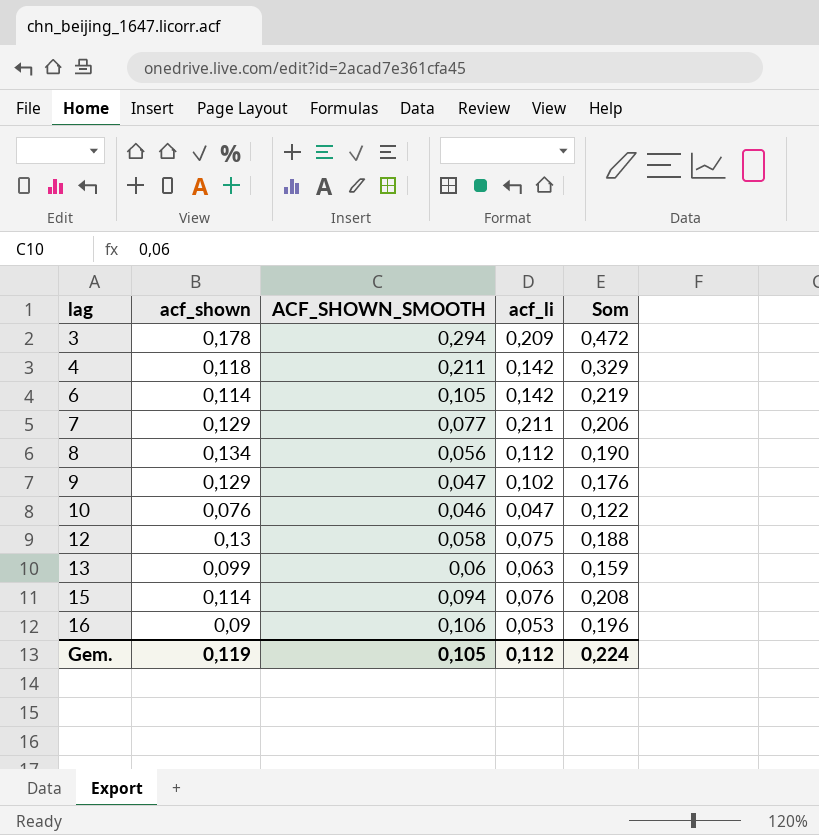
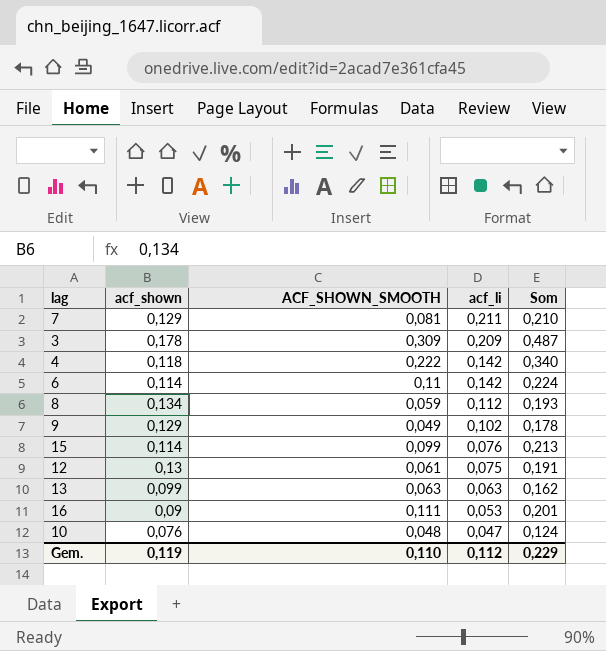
row order: lag ascending -> acf_li descending
7 | ACF_SHOWN_SMOOTH: 0,077 -> 0,081
7 | Som: 0,206 -> 0,210
3 | ACF_SHOWN_SMOOTH: 0,294 -> 0,309
3 | Som: 0,472 -> 0,487
4 | ACF_SHOWN_SMOOTH: 0,211 -> 0,222
4 | Som: 0,329 -> 0,340
6 | ACF_SHOWN_SMOOTH: 0,105 -> 0,11
6 | Som: 0,219 -> 0,224
8 | ACF_SHOWN_SMOOTH: 0,056 -> 0,059
8 | Som: 0,190 -> 0,193
9 | ACF_SHOWN_SMOOTH: 0,047 -> 0,049
9 | Som: 0,176 -> 0,178
15 | ACF_SHOWN_SMOOTH: 0,094 -> 0,099
15 | Som: 0,208 -> 0,213
12 | ACF_SHOWN_SMOOTH: 0,058 -> 0,061
12 | Som: 0,188 -> 0,191
13 | ACF_SHOWN_SMOOTH: 0,06 -> 0,063
13 | Som: 0,159 -> 0,162
16 | ACF_SHOWN_SMOOTH: 0,106 -> 0,111
16 | Som: 0,196 -> 0,201
10 | ACF_SHOWN_SMOOTH: 0,046 -> 0,048
10 | Som: 0,122 -> 0,124
Gem. | ACF_SHOWN_SMOOTH: 0,105 -> 0,110
Gem. | Som: 0,224 -> 0,229

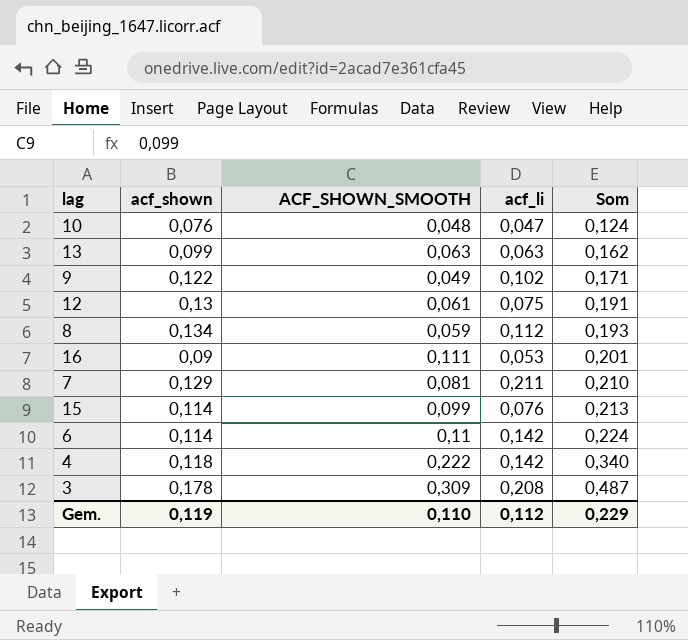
row order: acf_li descending -> Som ascending
9 | acf_shown: 0,129 -> 0,122
9 | Som: 0,178 -> 0,171
3 | acf_li: 0,209 -> 0,208

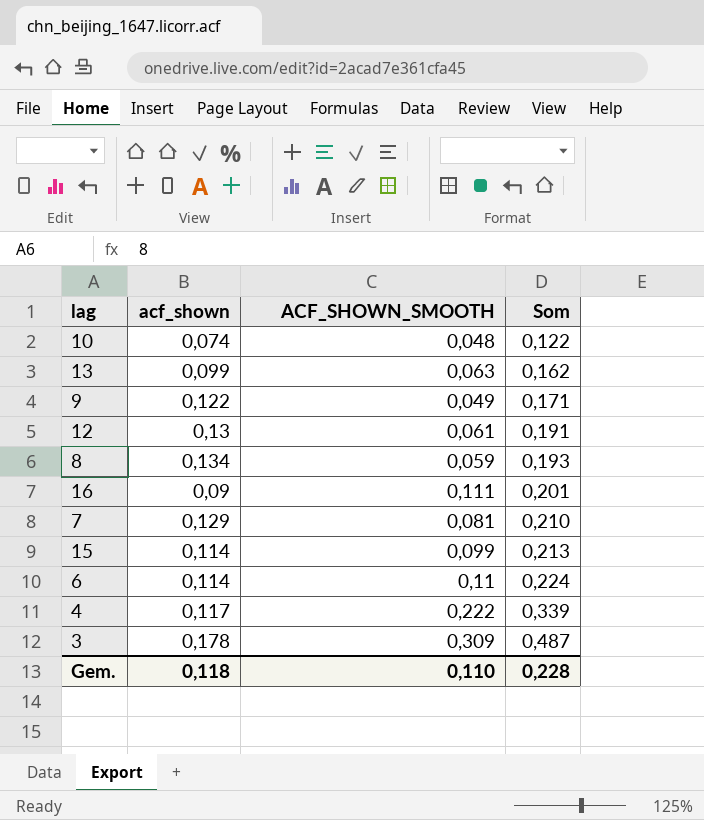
column acf_li | position: 4 -> none
10 | acf_shown: 0,076 -> 0,074
10 | Som: 0,124 -> 0,122
4 | acf_shown: 0,118 -> 0,117
4 | Som: 0,340 -> 0,339
Gem. | acf_shown: 0,119 -> 0,118
Gem. | Som: 0,229 -> 0,228

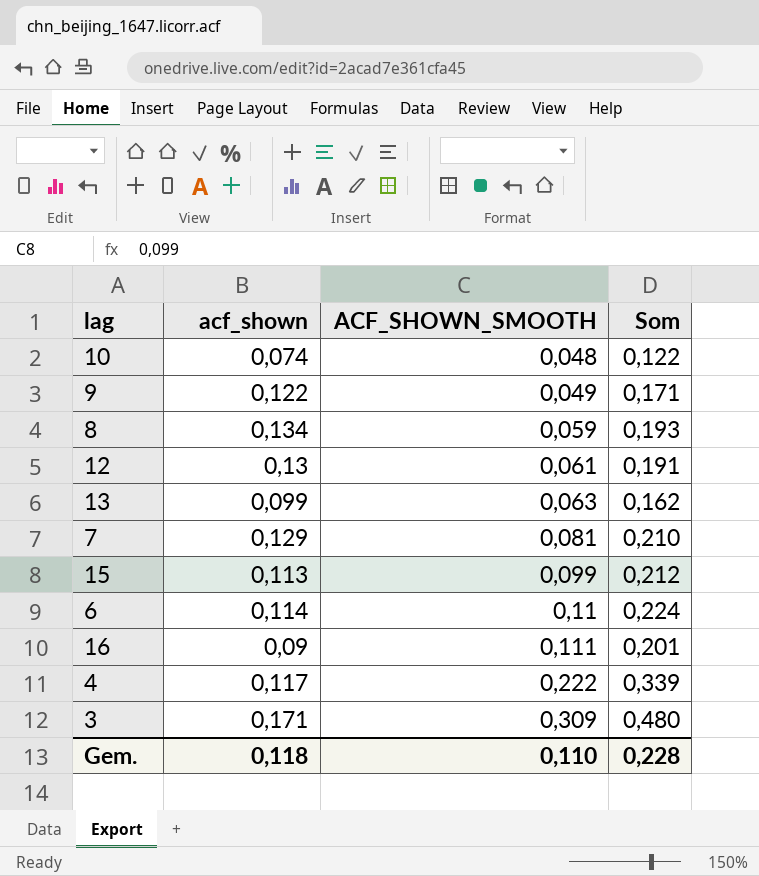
row order: Som ascending -> ACF_SHOWN_SMOOTH ascending
15 | acf_shown: 0,114 -> 0,113
15 | Som: 0,213 -> 0,212
3 | acf_shown: 0,178 -> 0,171
3 | Som: 0,487 -> 0,480

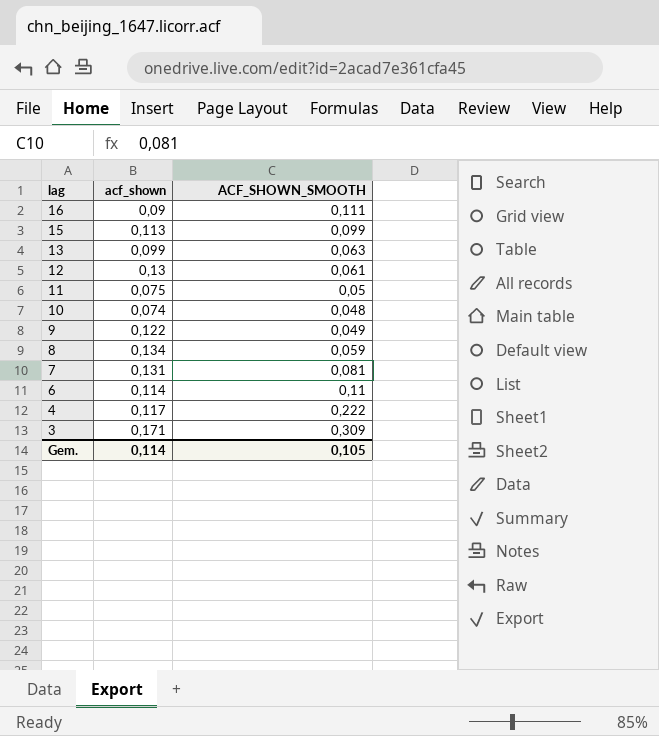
row order: ACF_SHOWN_SMOOTH ascending -> lag descending
column Som | formula: [acf_shown] + [ACF_SHOWN_SMOOTH] -> none
row 11: none -> 0,075 | 0,05
7 | acf_shown: 0,129 -> 0,131
Gem. | acf_shown: 0,118 -> 0,114
Gem. | ACF_SHOWN_SMOOTH: 0,110 -> 0,105

